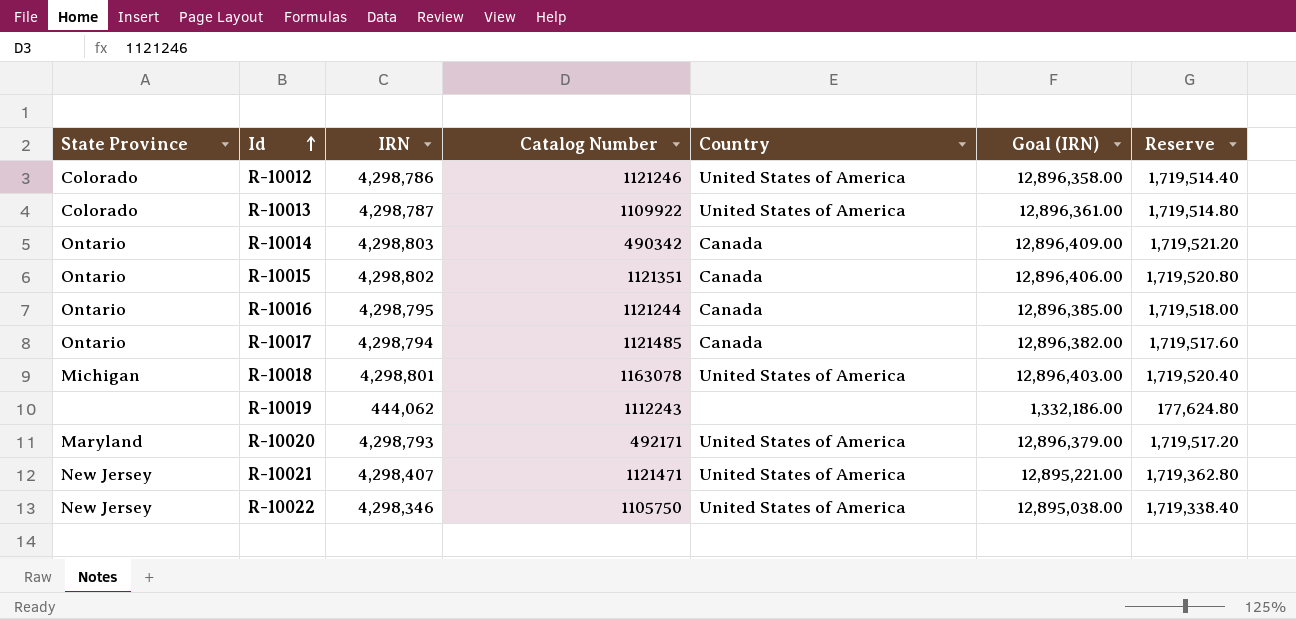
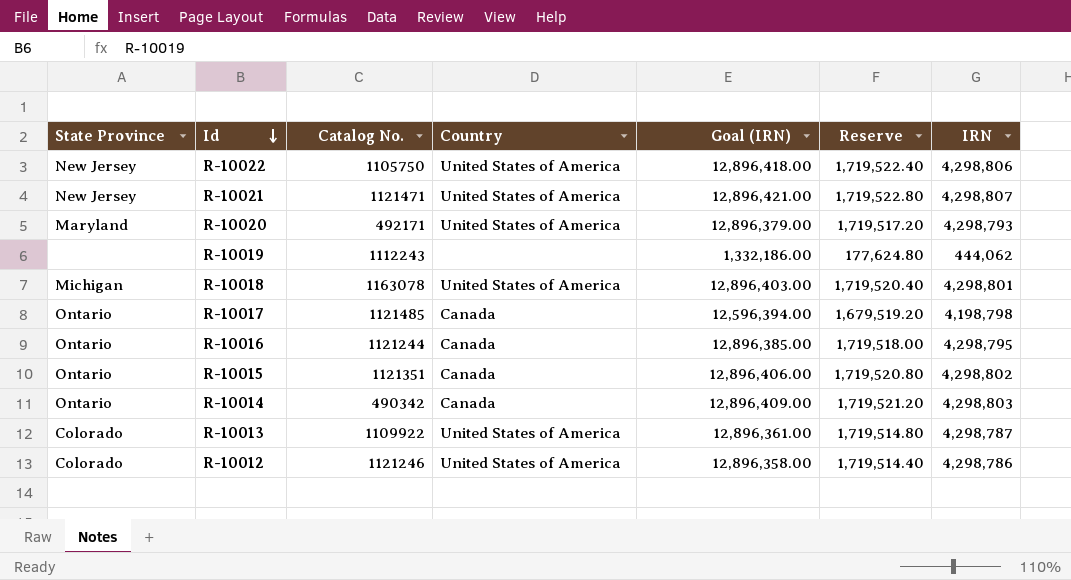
row order: Id ascending -> Id descending
column name: Catalog Number -> Catalog No.
column IRN | position: 3 -> 7
R-10022 | Goal (IRN): 12,895,038.00 -> 12,896,418.00
R-10022 | Reserve: 1,719,338.40 -> 1,719,522.40
R-10022 | IRN: 4,298,346 -> 4,298,806
R-10021 | Goal (IRN): 12,895,221.00 -> 12,896,421.00
R-10021 | Reserve: 1,719,362.80 -> 1,719,522.80
R-10021 | IRN: 4,298,407 -> 4,298,807
R-10017 | Goal (IRN): 12,896,382.00 -> 12,596,394.00
R-10017 | Reserve: 1,719,517.60 -> 1,679,519.20
R-10017 | IRN: 4,298,794 -> 4,198,798

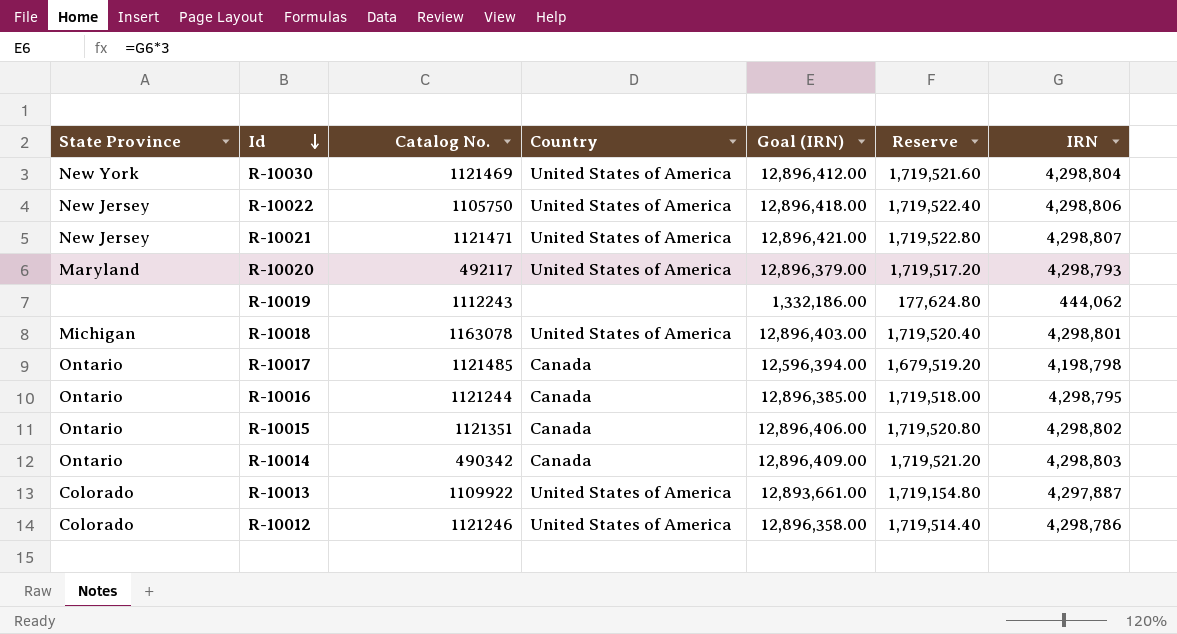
row R-10030: none -> New York | 1121469 | United States of America | 12,896,412.00 | 1,719,521.60 | 4,298,804
R-10020 | Catalog No.: 492171 -> 492117
R-10013 | Goal (IRN): 12,896,361.00 -> 12,893,661.00
R-10013 | Reserve: 1,719,514.80 -> 1,719,154.80
R-10013 | IRN: 4,298,787 -> 4,297,887

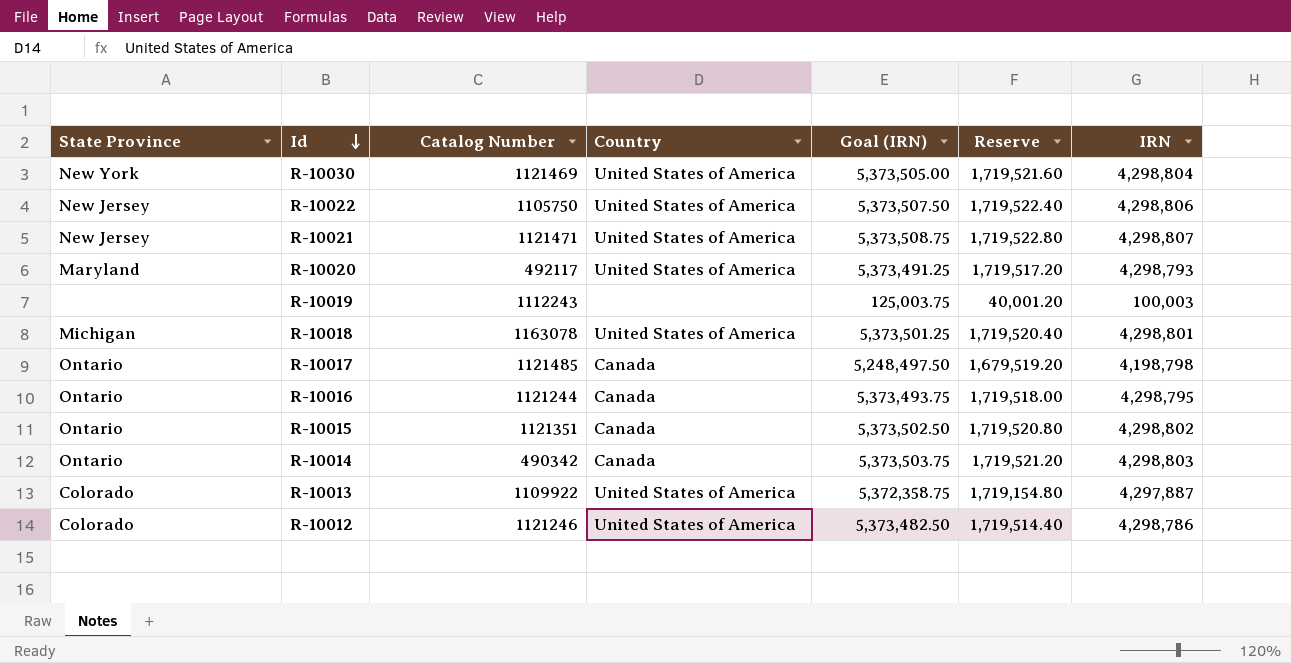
column name: Catalog No. -> Catalog Number
column Goal (IRN) | formula: [IRN] * 3 -> [IRN] * 1.25
R-10019 | Reserve: 177,624.80 -> 40,001.20
R-10019 | IRN: 444,062 -> 100,003

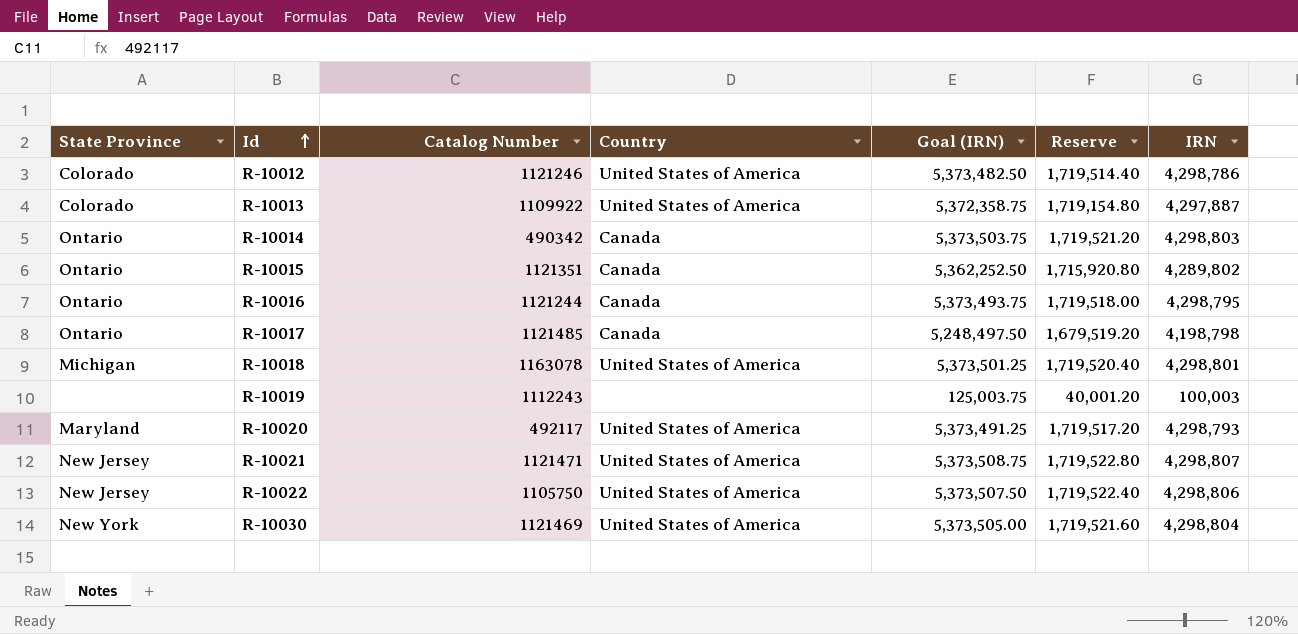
row order: Id descending -> Id ascending
R-10015 | Goal (IRN): 5,373,502.50 -> 5,362,252.50
R-10015 | Reserve: 1,719,520.80 -> 1,715,920.80
R-10015 | IRN: 4,298,802 -> 4,289,802

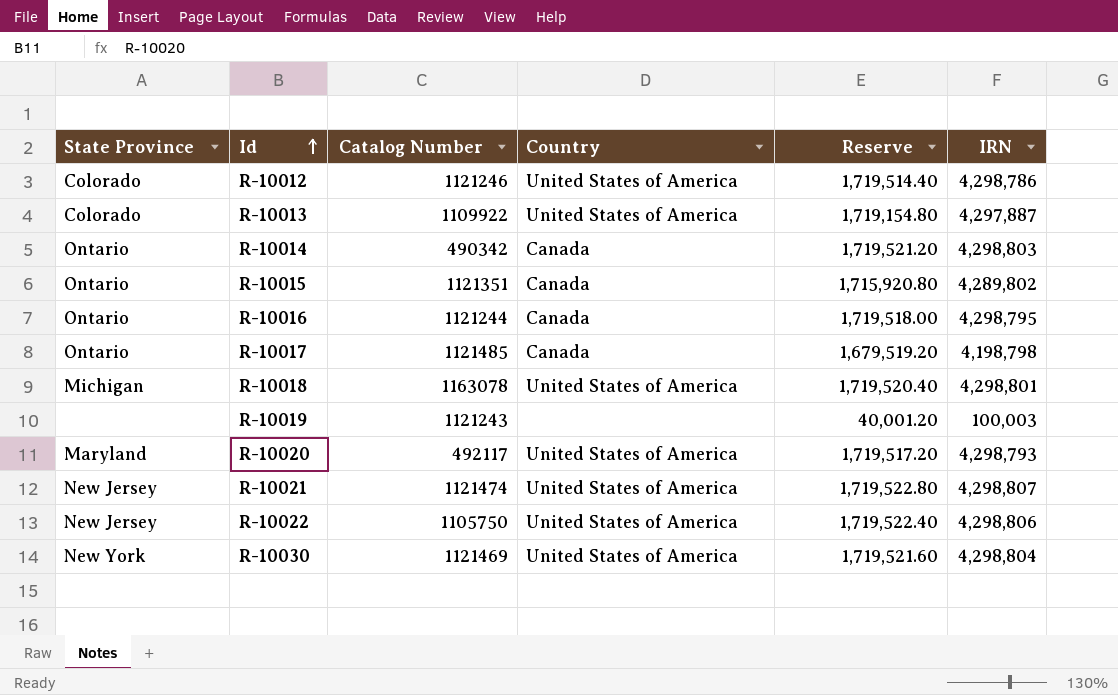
column Goal (IRN) | formula: [IRN] * 1.25 -> none
R-10019 | Catalog Number: 1112243 -> 1121243
R-10021 | Catalog Number: 1121471 -> 1121474

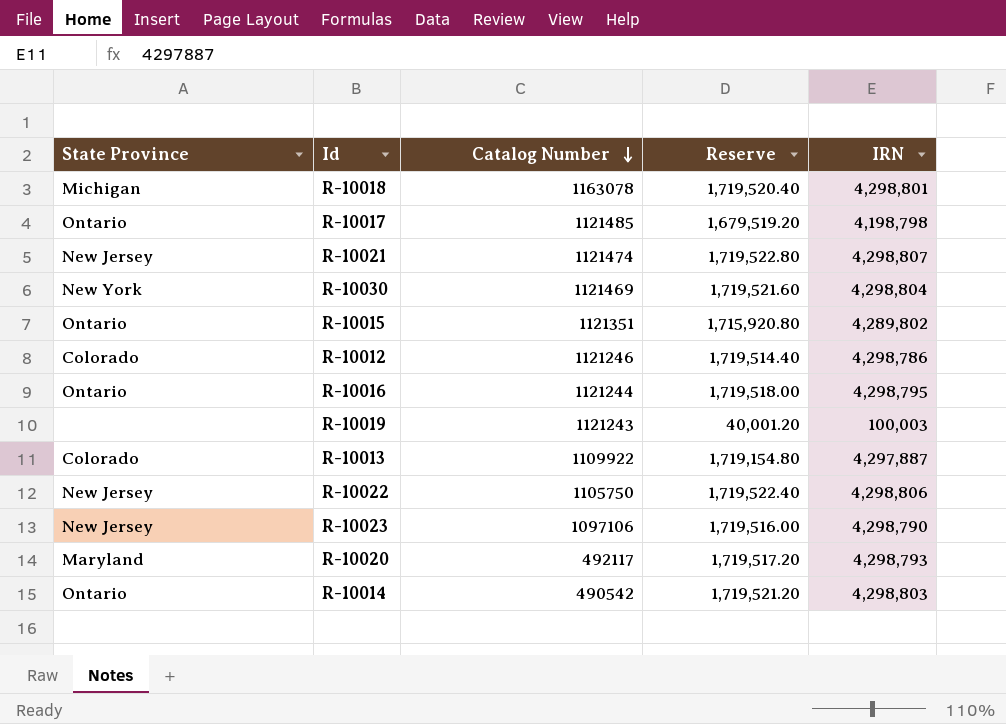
row order: Id ascending -> Catalog Number descending
column Country | position: 4 -> none
row R-10023: none -> New Jersey | 1097106 | 1,719,516.00 | 4,298,790
R-10014 | Catalog Number: 490342 -> 490542

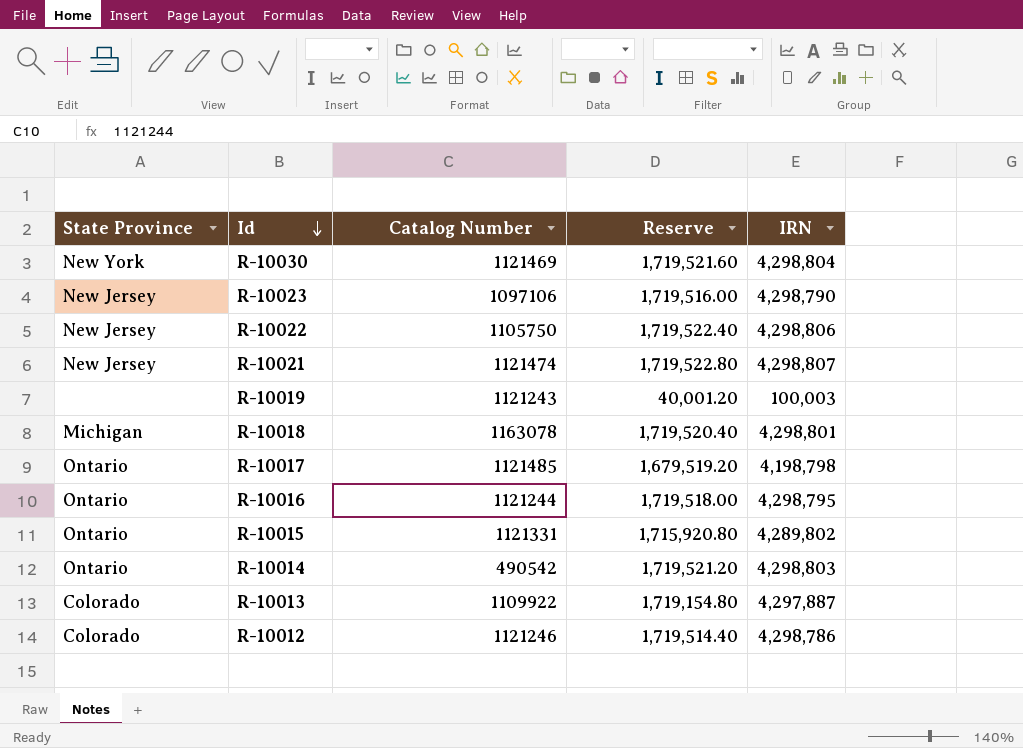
row order: Catalog Number descending -> Id descending
row R-10020: Maryland | 492117 | 1,719,517.20 | 4,298,793 -> none
R-10015 | Catalog Number: 1121351 -> 1121331

